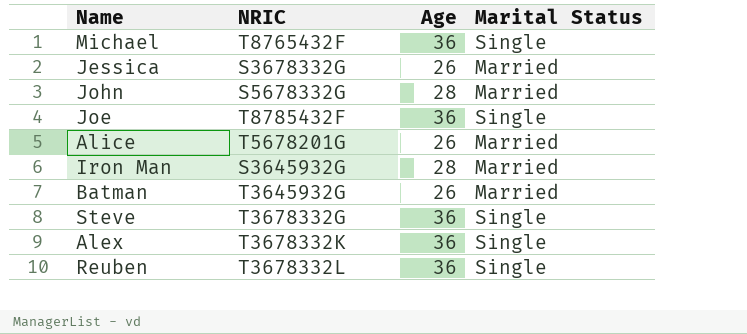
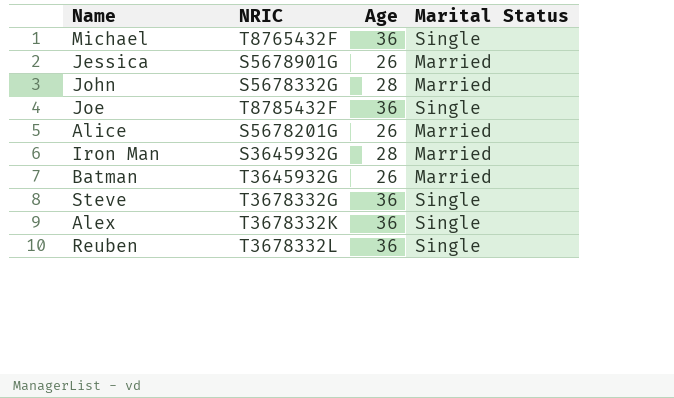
Jessica | NRIC: S3678332G -> S5678901G
Alice | NRIC: T5678201G -> S5678201G

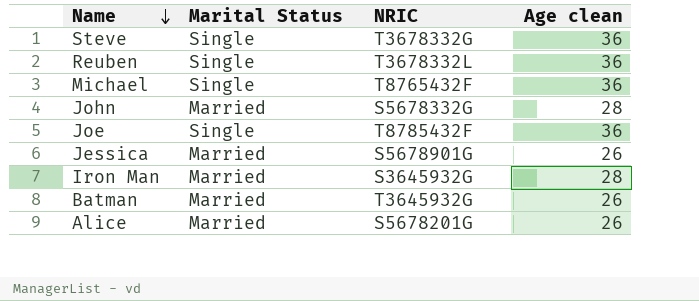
row order: none -> Name descending
column Marital Status | position: 4 -> 2
column name: Age -> Age clean
row Alex: T3678332K | 36 | Single -> none

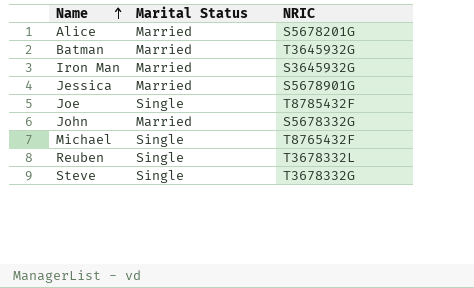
row order: Name descending -> Name ascending
column Age clean | position: 4 -> none

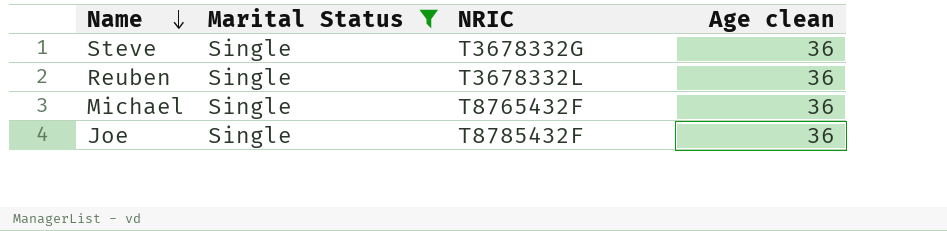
filter: none -> Marital Status = Single
row order: Name ascending -> Name descending
column Age clean | position: none -> 4

